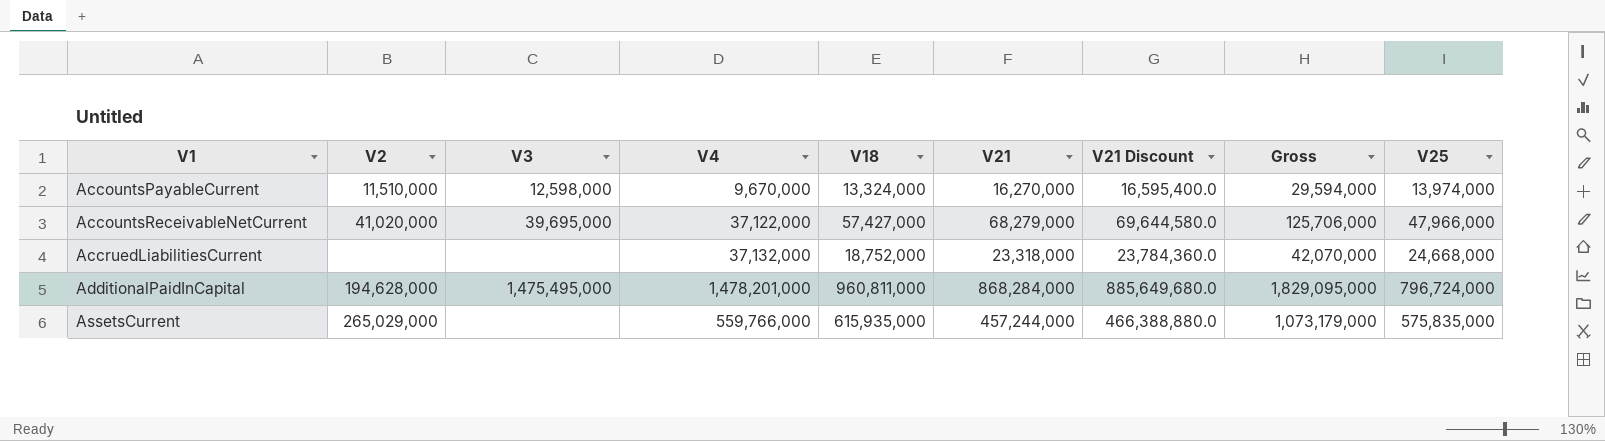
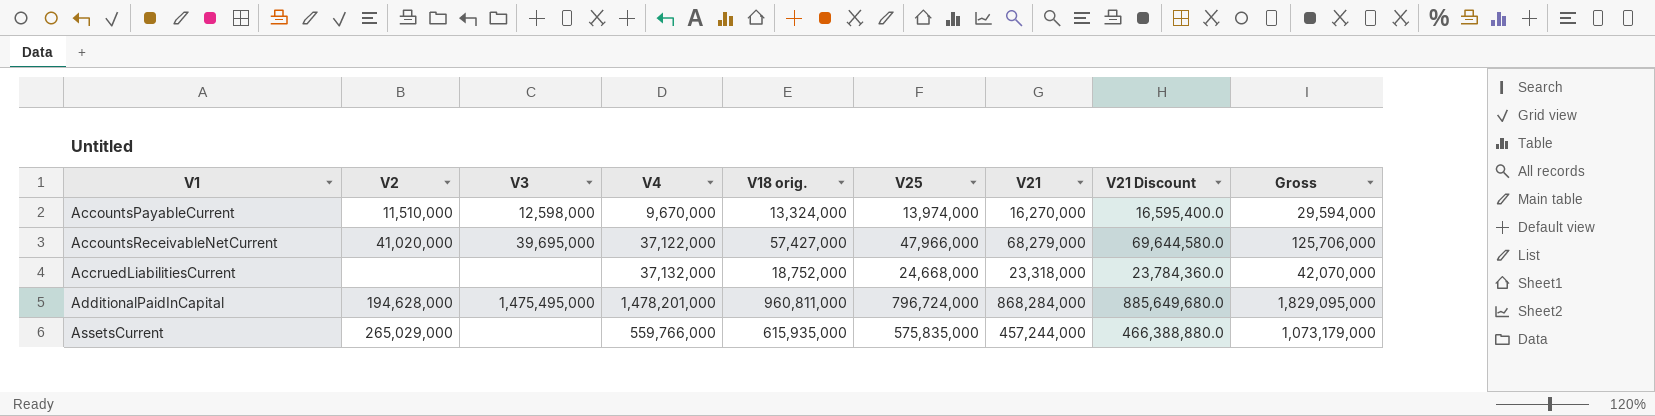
column name: V18 -> V18 orig.
column V25 | position: 9 -> 6

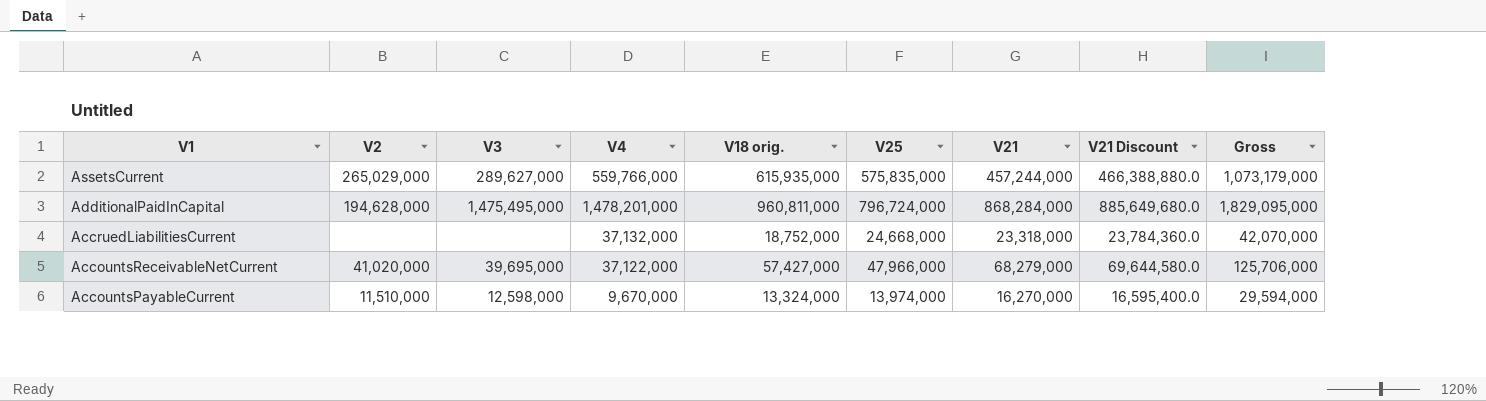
row order: V1 ascending -> V1 descending
AssetsCurrent | V3: none -> 289,627,000

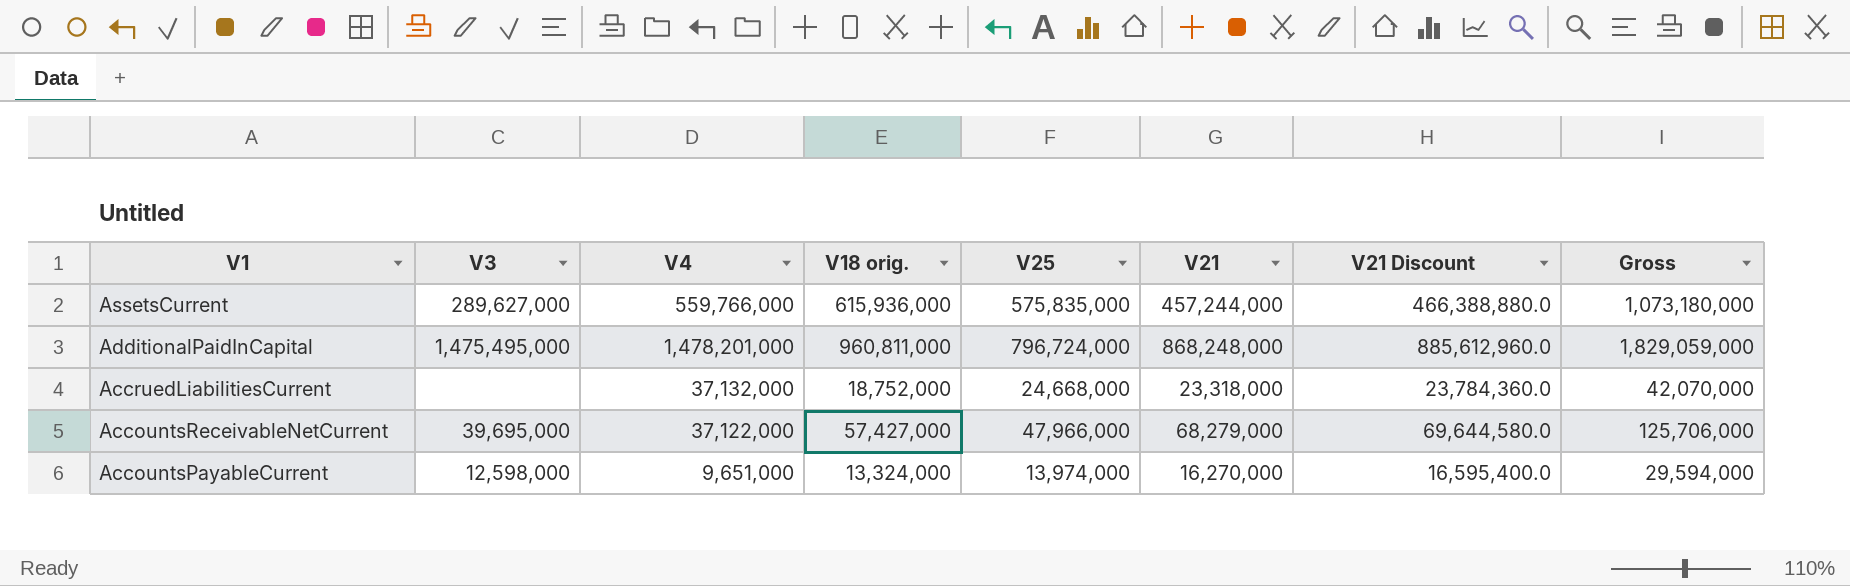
column V2 | position: 2 -> none
AssetsCurrent | V18 orig.: 615,935,000 -> 615,936,000
AssetsCurrent | Gross: 1,073,179,000 -> 1,073,180,000
AdditionalPaidInCapital | V21: 868,284,000 -> 868,248,000
AdditionalPaidInCapital | V21 Discount: 885,649,680.0 -> 885,612,960.0
AdditionalPaidInCapital | Gross: 1,829,095,000 -> 1,829,059,000
AccountsPayableCurrent | V4: 9,670,000 -> 9,651,000

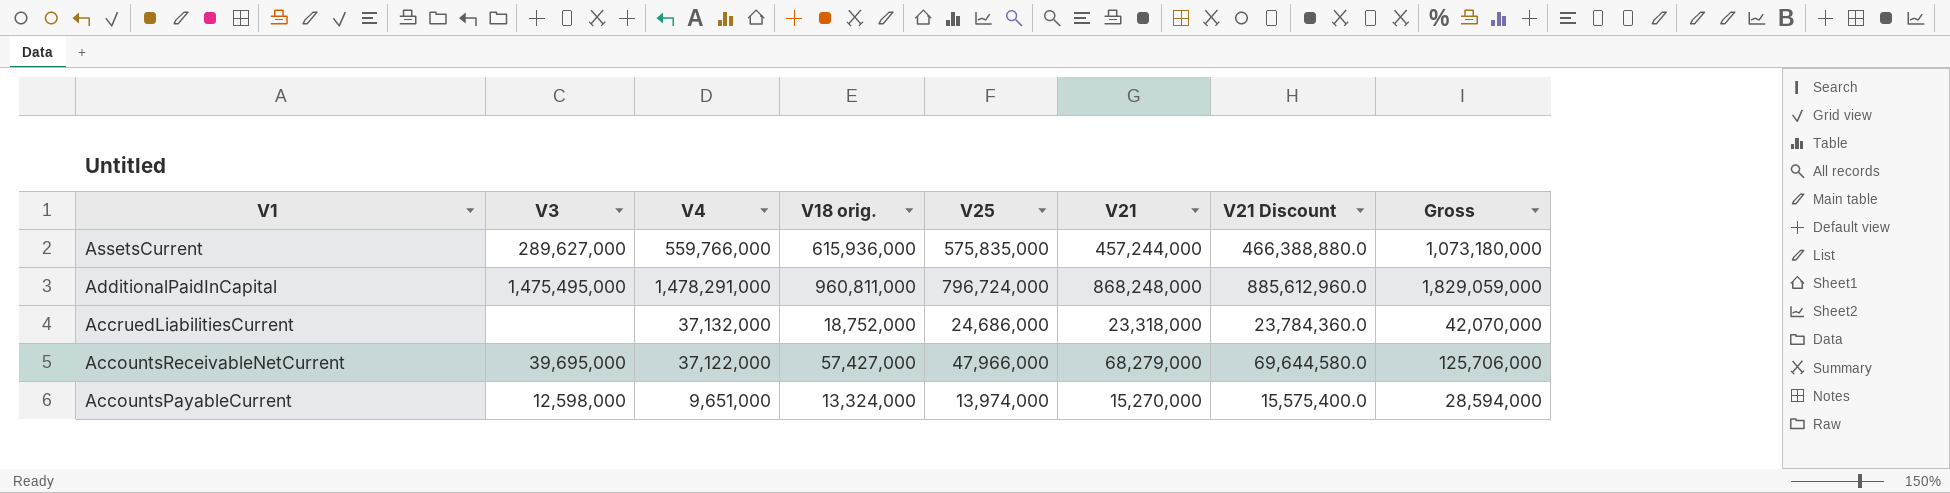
AdditionalPaidInCapital | V4: 1,478,201,000 -> 1,478,291,000
AccruedLiabilitiesCurrent | V25: 24,668,000 -> 24,686,000
AccountsPayableCurrent | V21: 16,270,000 -> 15,270,000
AccountsPayableCurrent | V21 Discount: 16,595,400.0 -> 15,575,400.0
AccountsPayableCurrent | Gross: 29,594,000 -> 28,594,000

